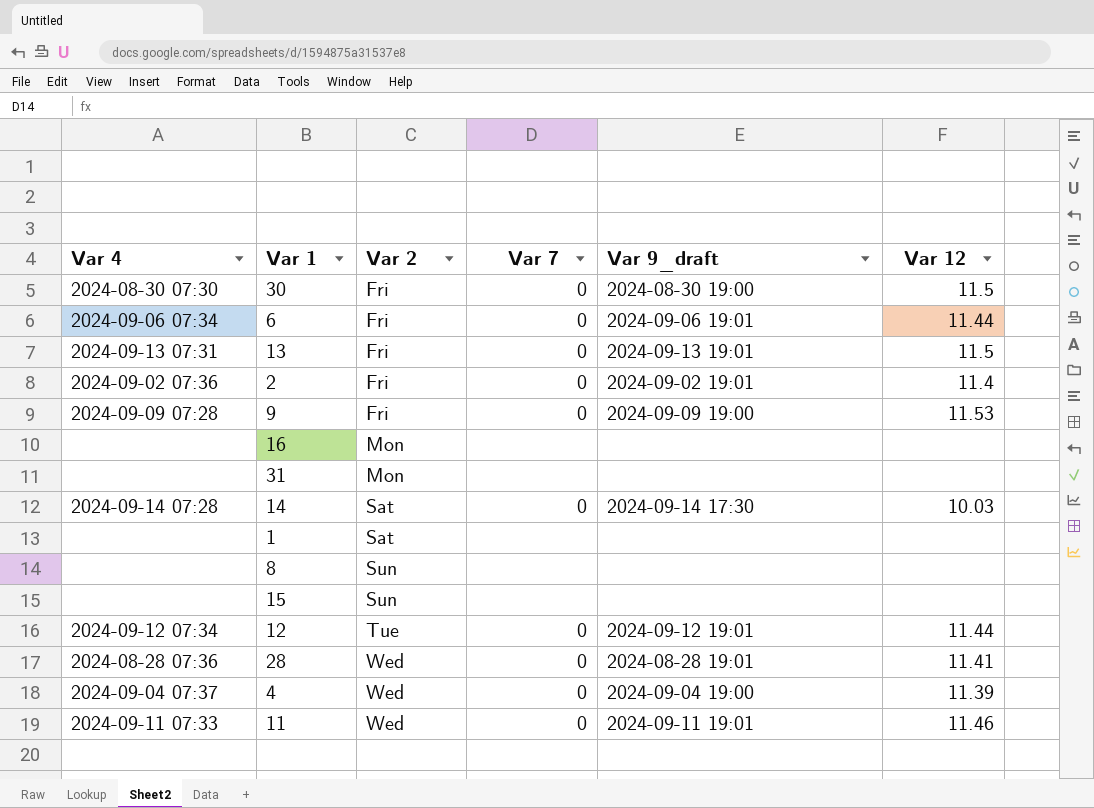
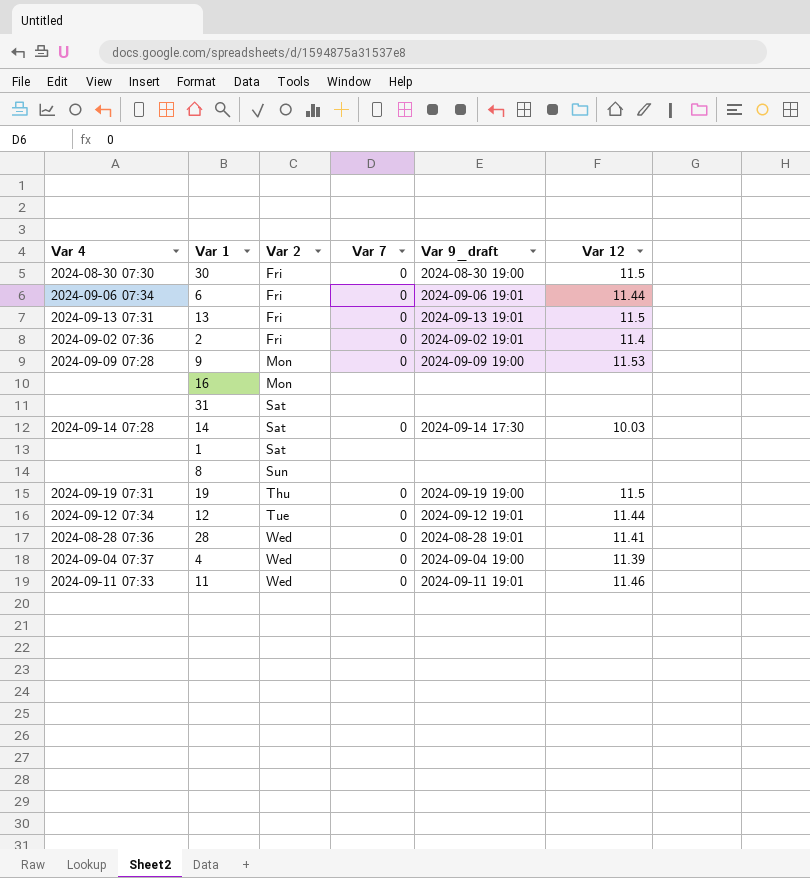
row 15: none | Sun | none | none | none -> none
9 | Var 2: Fri -> Mon
31 | Var 2: Mon -> Sat
row 19: none -> 2024-09-19 07:31 | Thu | 0 | 2024-09-19 19:00 | 11.5

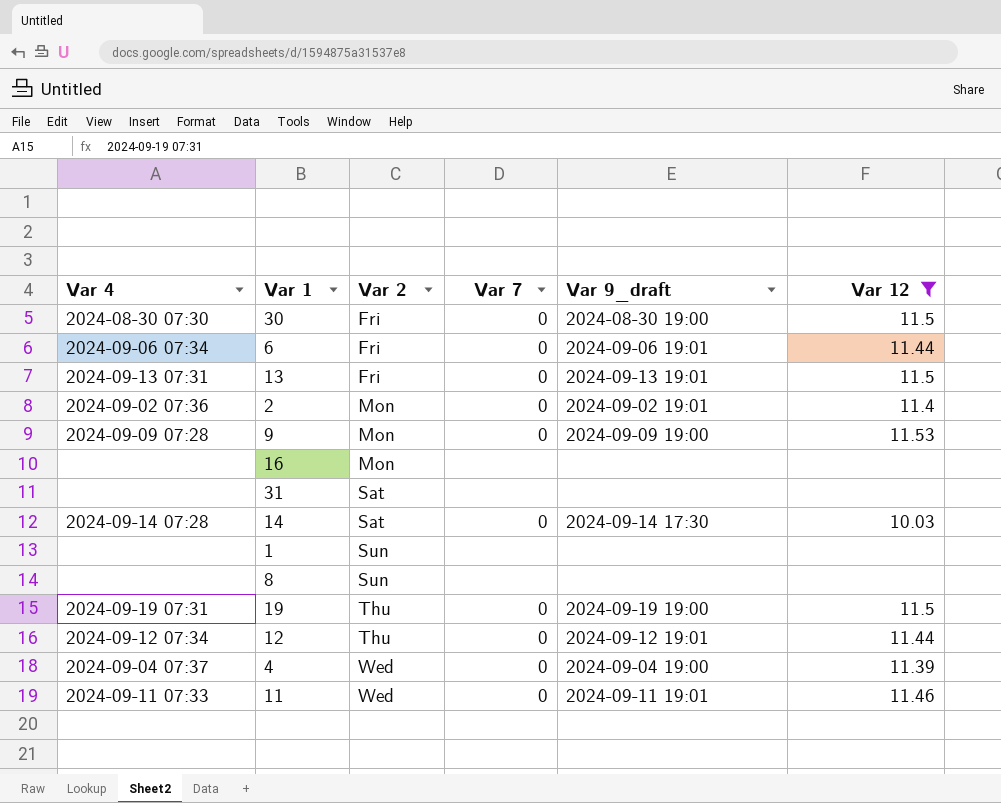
filter: none -> Var 12 != 11.41
2 | Var 2: Fri -> Mon
1 | Var 2: Sat -> Sun
12 | Var 2: Tue -> Thu

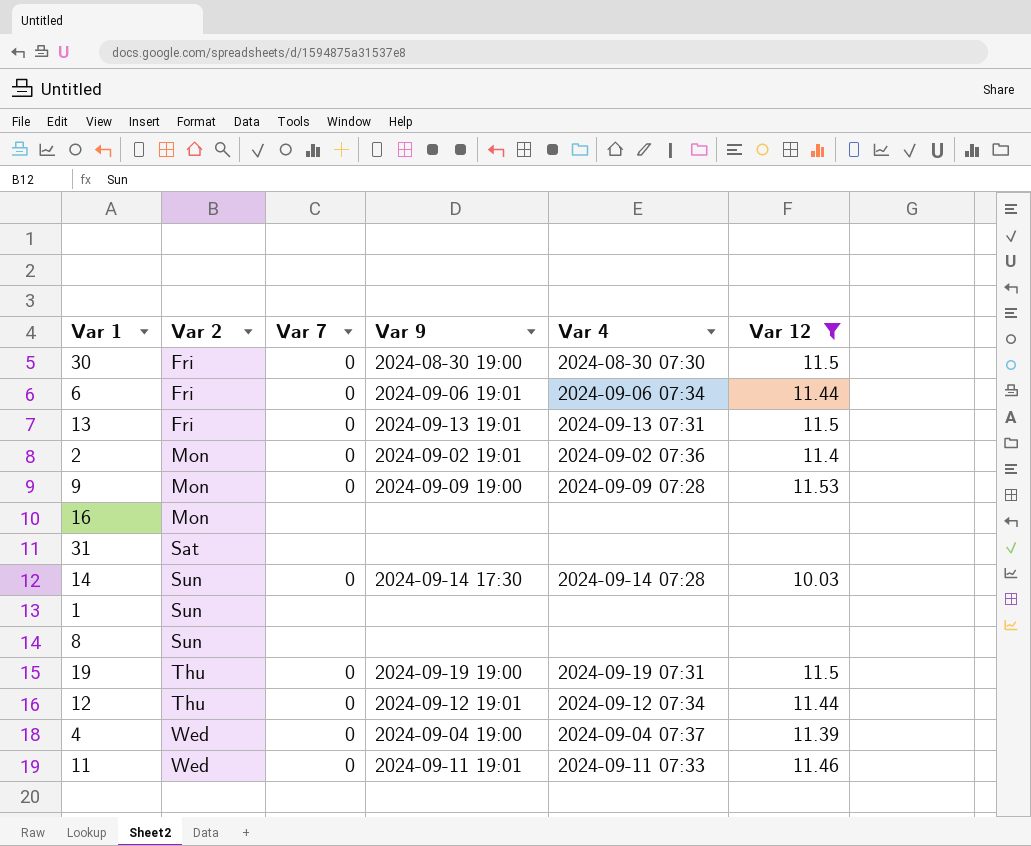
column name: Var 9_draft -> Var 9
column Var 4 | position: 1 -> 5
14 | Var 2: Sat -> Sun

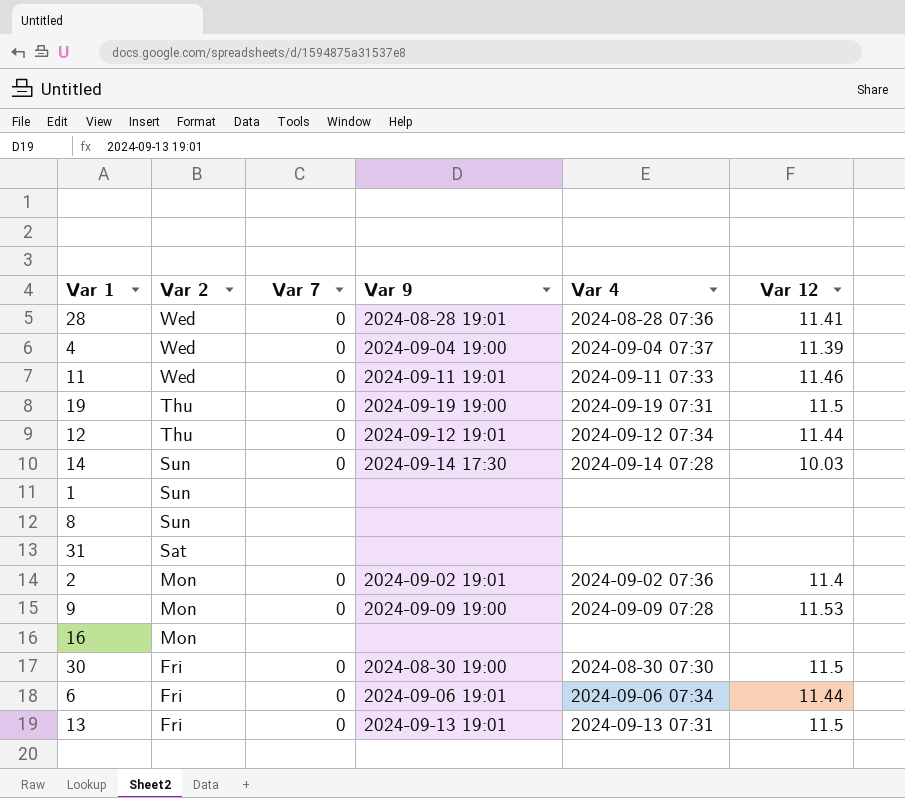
filter: Var 12 != 11.41 -> none
row order: Var 2 ascending -> Var 2 descending

